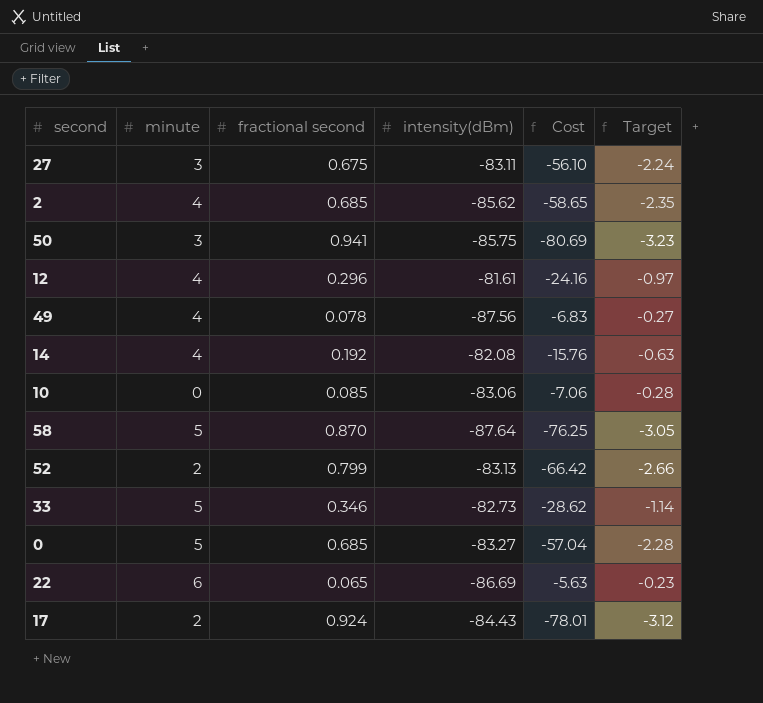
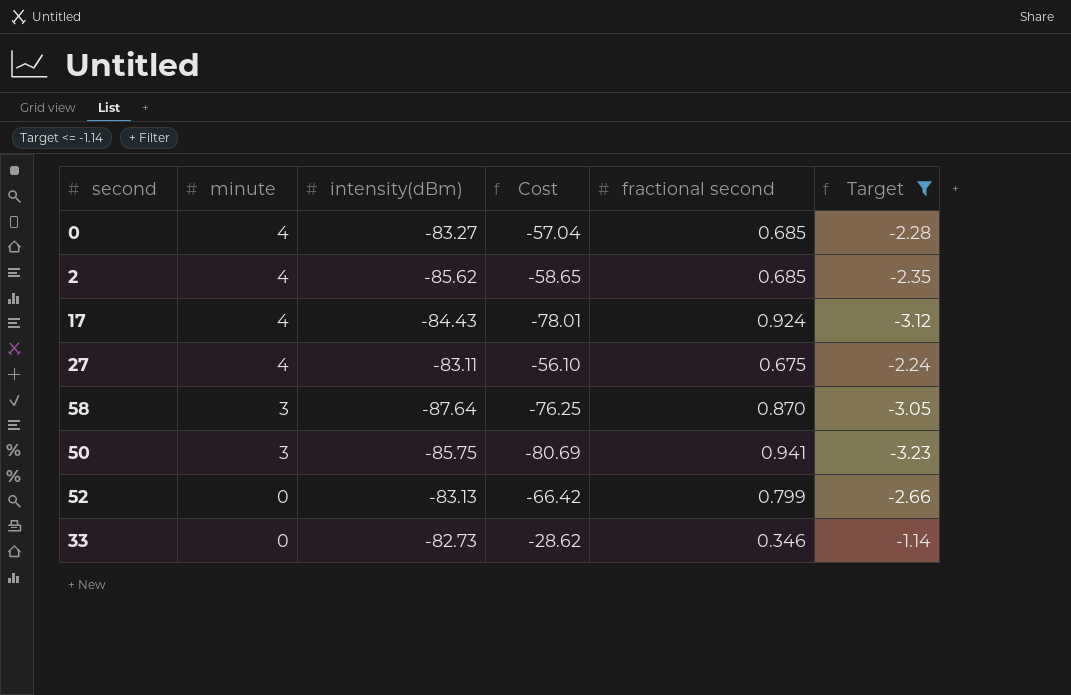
filter: none -> Target <= -1.14
row order: none -> minute descending
column fractional second | position: 3 -> 5
0 | minute: 5 -> 4
17 | minute: 2 -> 4
27 | minute: 3 -> 4
58 | minute: 5 -> 3
52 | minute: 2 -> 0
33 | minute: 5 -> 0

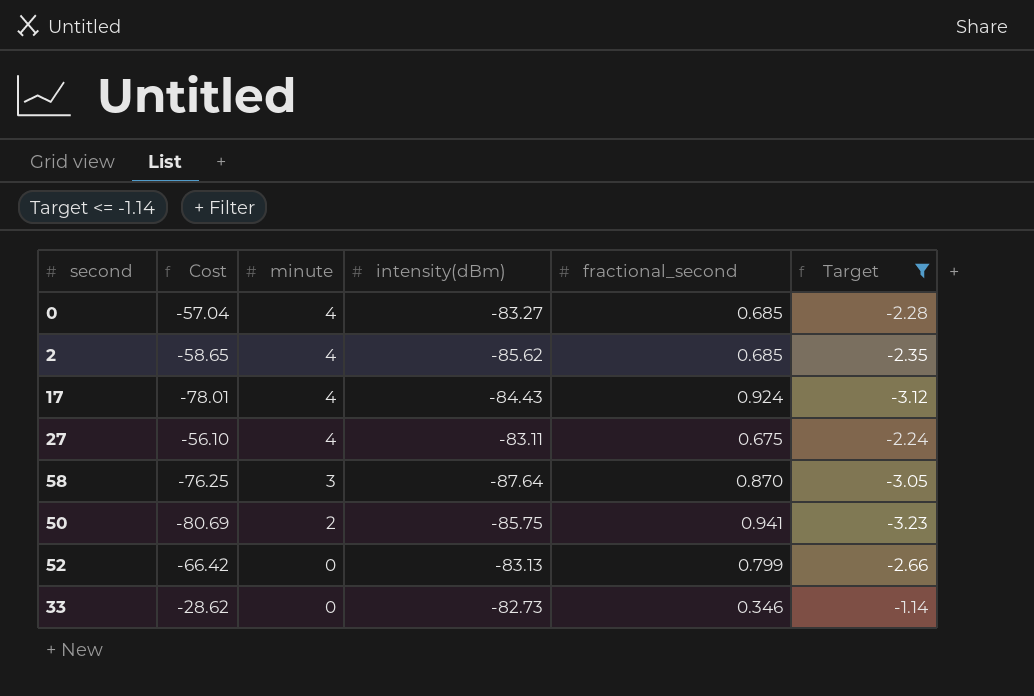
column Cost | position: 4 -> 2
column name: fractional second -> fractional_second
50 | minute: 3 -> 2

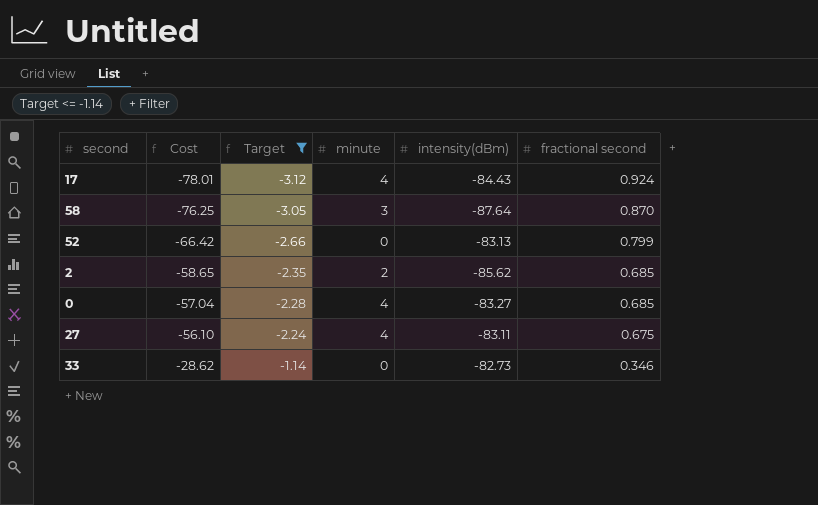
row order: minute descending -> Cost ascending
column Target | position: 6 -> 3
column name: fractional_second -> fractional second
row 50: -80.69 | 2 | -85.75 | 0.941 | -3.23 -> none
2 | minute: 4 -> 2

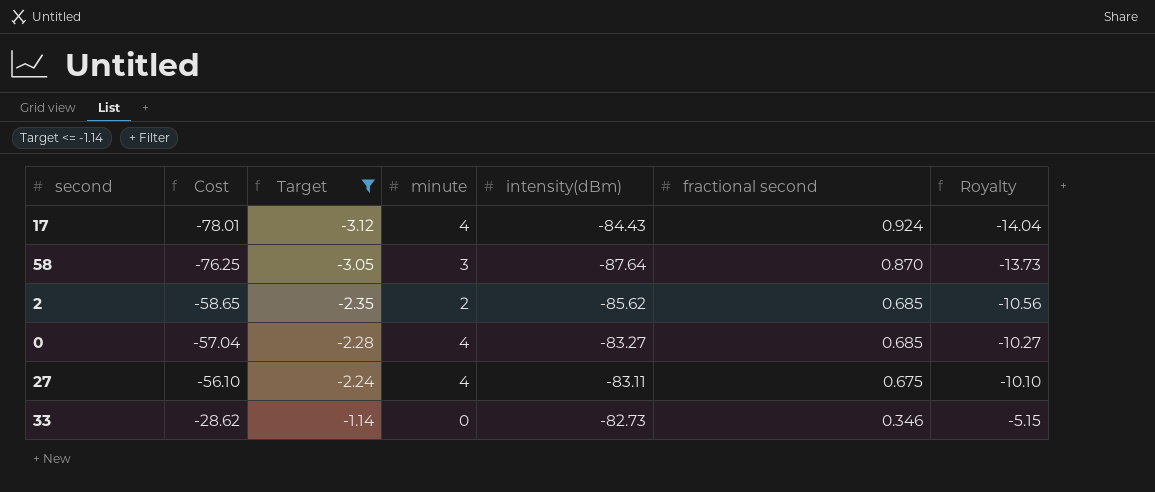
column Royalty | formula: none -> [Cost] * 0.18
row 52: -66.42 | -2.66 | 0 | -83.13 | 0.799 -> none

